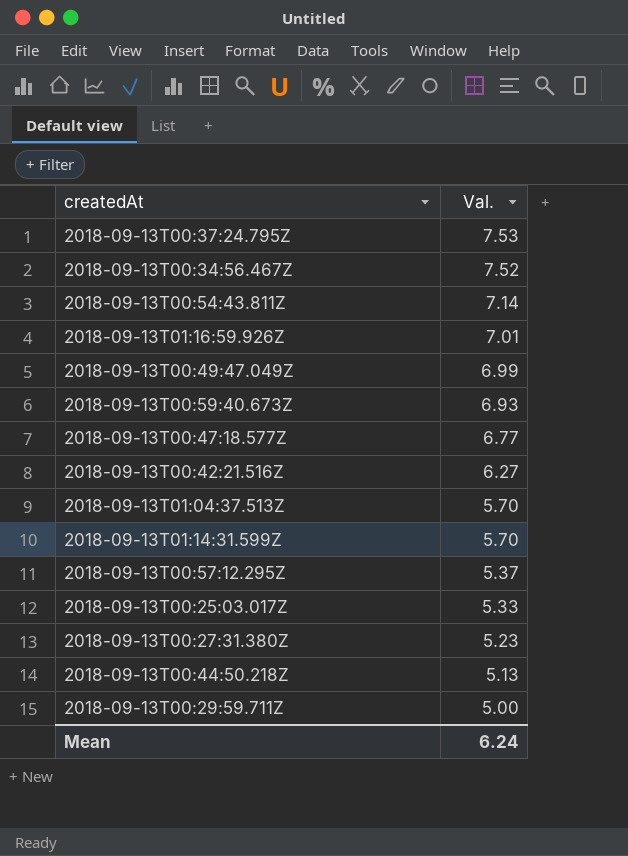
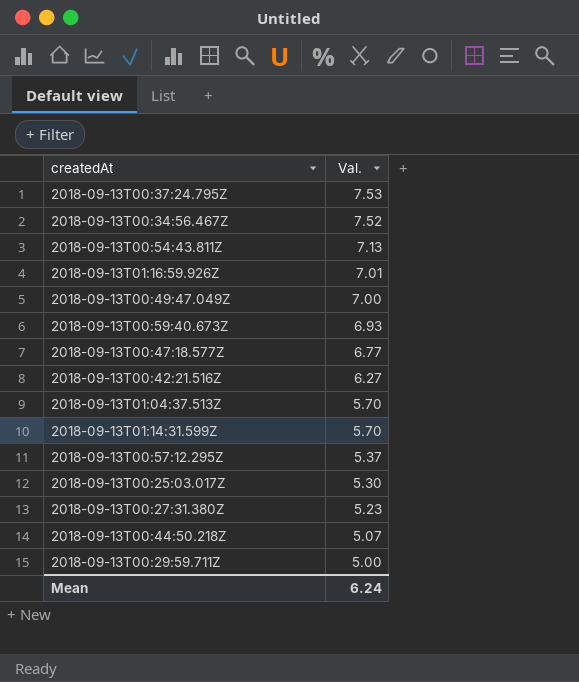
2018-09-13T00:54:43.811Z | Val.: 7.14 -> 7.13
2018-09-13T00:49:47.049Z | Val.: 6.99 -> 7.00
2018-09-13T00:25:03.017Z | Val.: 5.33 -> 5.30
2018-09-13T00:44:50.218Z | Val.: 5.13 -> 5.07

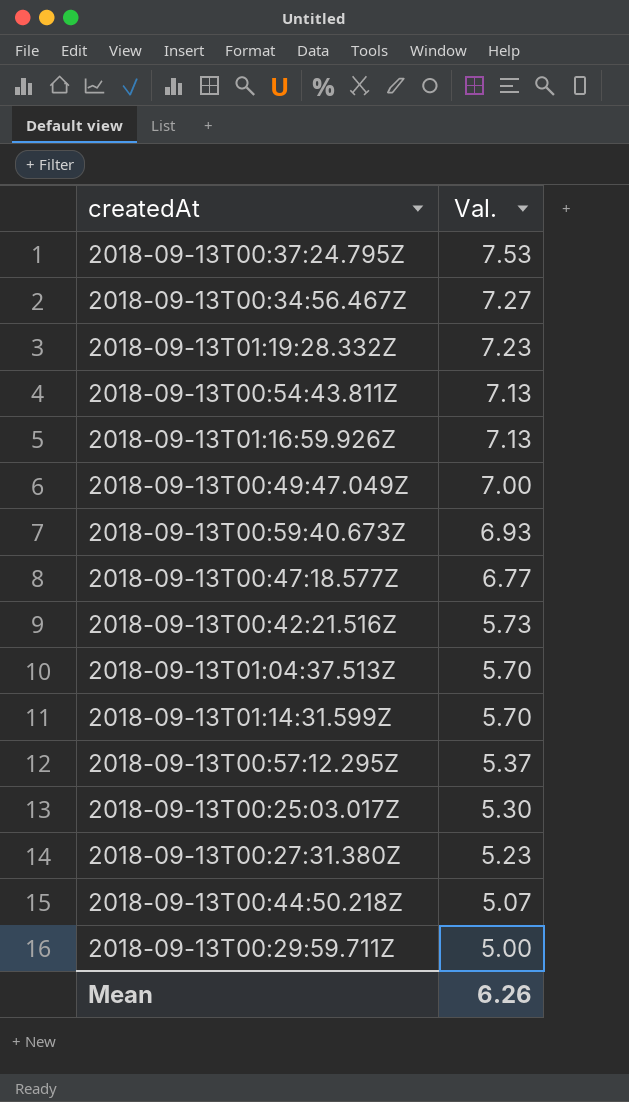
2018-09-13T00:34:56.467Z | Val.: 7.52 -> 7.27
row 2018-09-13T01:19:28.332Z: none -> 7.23
2018-09-13T01:16:59.926Z | Val.: 7.01 -> 7.13
2018-09-13T00:42:21.516Z | Val.: 6.27 -> 5.73
Mean | Val.: 6.24 -> 6.26

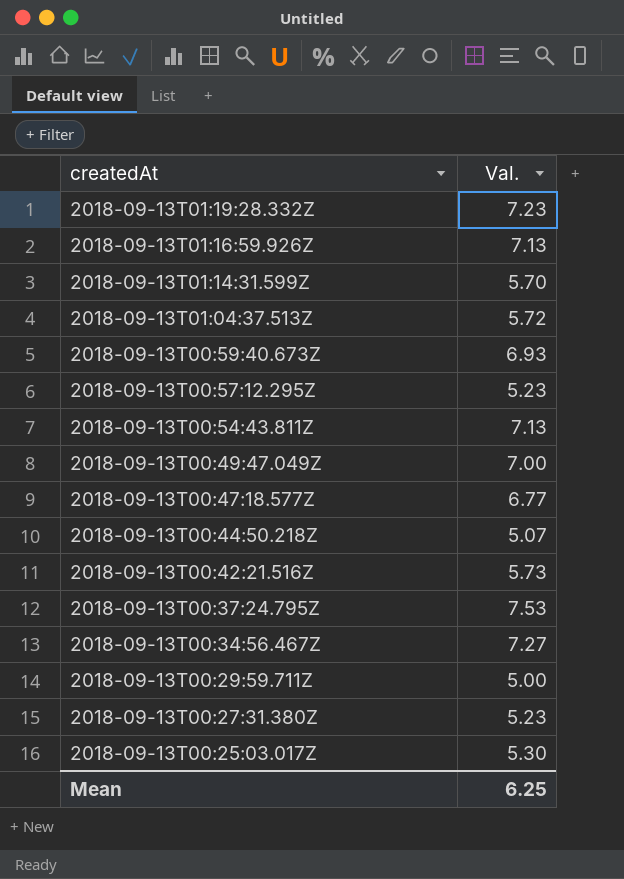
row order: Val. descending -> createdAt descending
2018-09-13T01:04:37.513Z | Val.: 5.70 -> 5.72
2018-09-13T00:57:12.295Z | Val.: 5.37 -> 5.23
Mean | Val.: 6.26 -> 6.25

